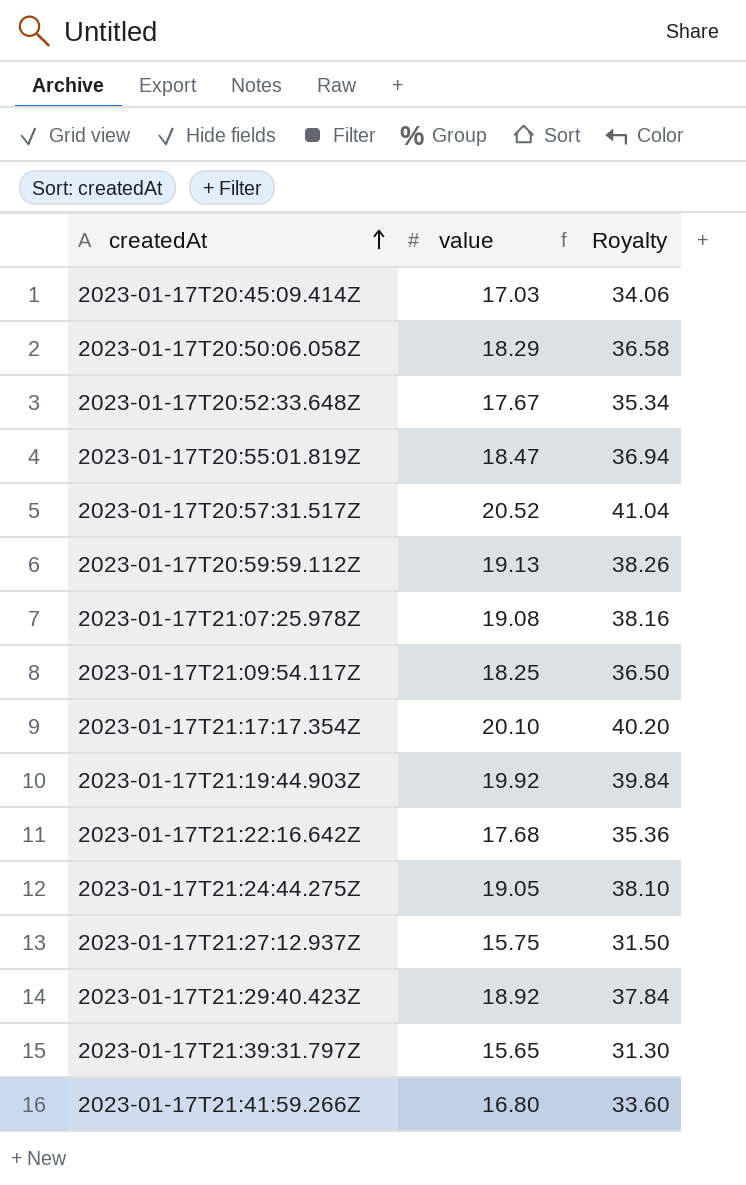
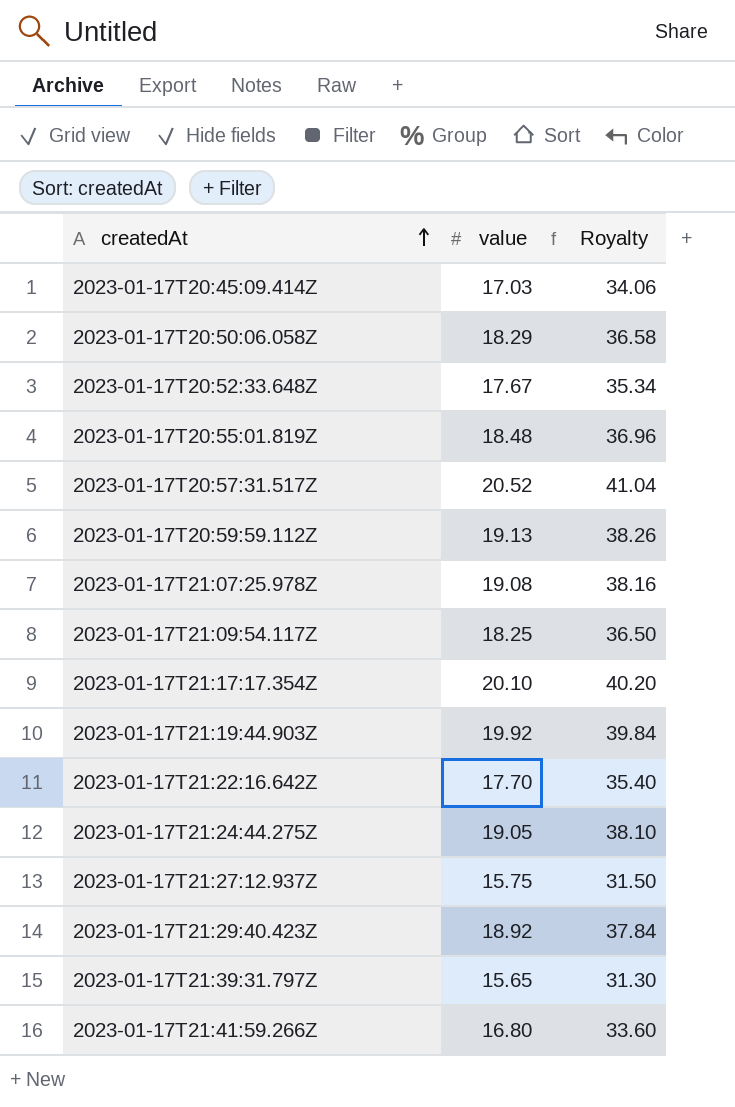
2023-01-17T20:55:01.819Z | value: 18.47 -> 18.48
2023-01-17T20:55:01.819Z | Royalty: 36.94 -> 36.96
2023-01-17T21:22:16.642Z | value: 17.68 -> 17.70
2023-01-17T21:22:16.642Z | Royalty: 35.36 -> 35.40

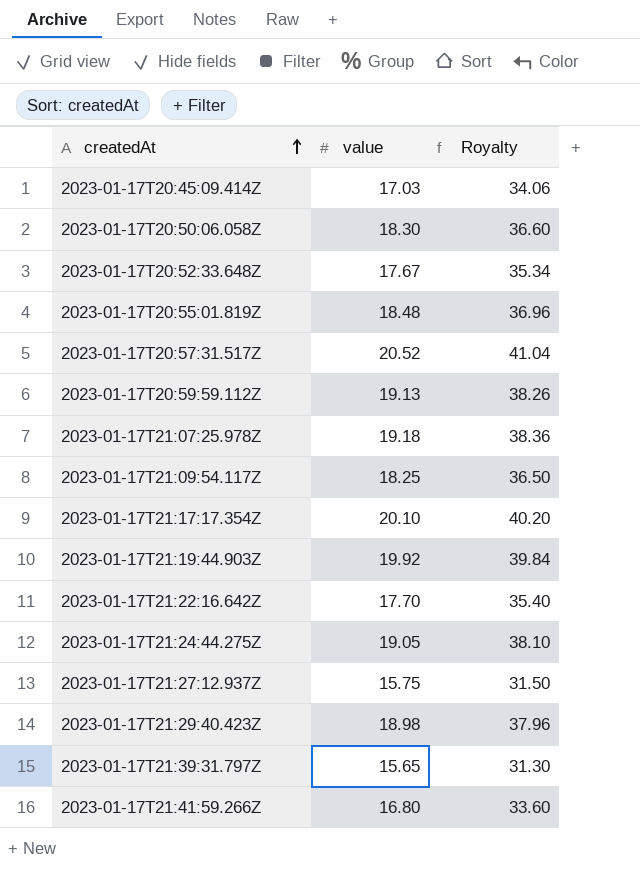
2023-01-17T20:50:06.058Z | value: 18.29 -> 18.30
2023-01-17T20:50:06.058Z | Royalty: 36.58 -> 36.60
2023-01-17T21:07:25.978Z | value: 19.08 -> 19.18
2023-01-17T21:07:25.978Z | Royalty: 38.16 -> 38.36
2023-01-17T21:29:40.423Z | value: 18.92 -> 18.98
2023-01-17T21:29:40.423Z | Royalty: 37.84 -> 37.96

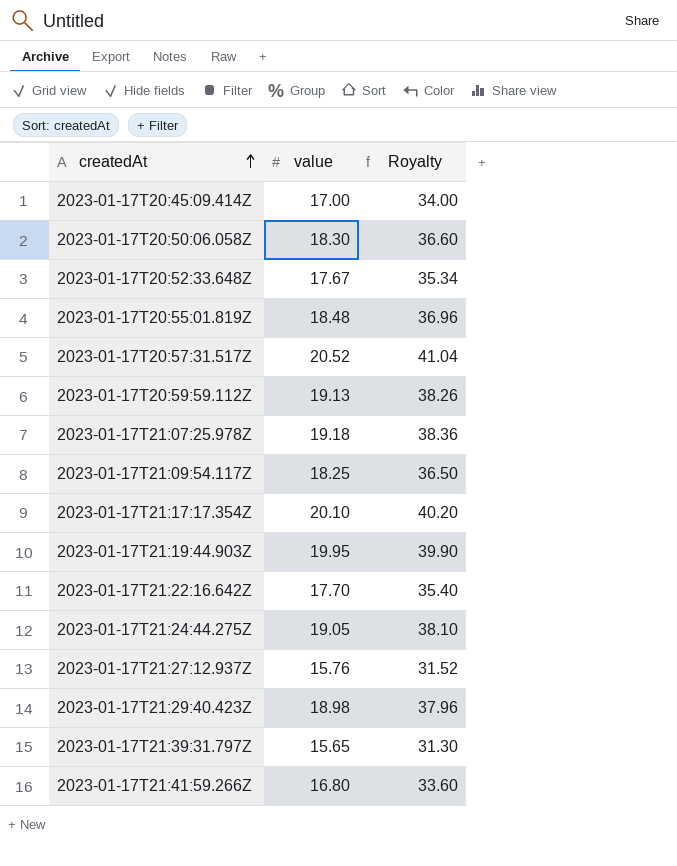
2023-01-17T20:45:09.414Z | value: 17.03 -> 17.00
2023-01-17T20:45:09.414Z | Royalty: 34.06 -> 34.00
2023-01-17T21:19:44.903Z | value: 19.92 -> 19.95
2023-01-17T21:19:44.903Z | Royalty: 39.84 -> 39.90
2023-01-17T21:27:12.937Z | value: 15.75 -> 15.76
2023-01-17T21:27:12.937Z | Royalty: 31.50 -> 31.52

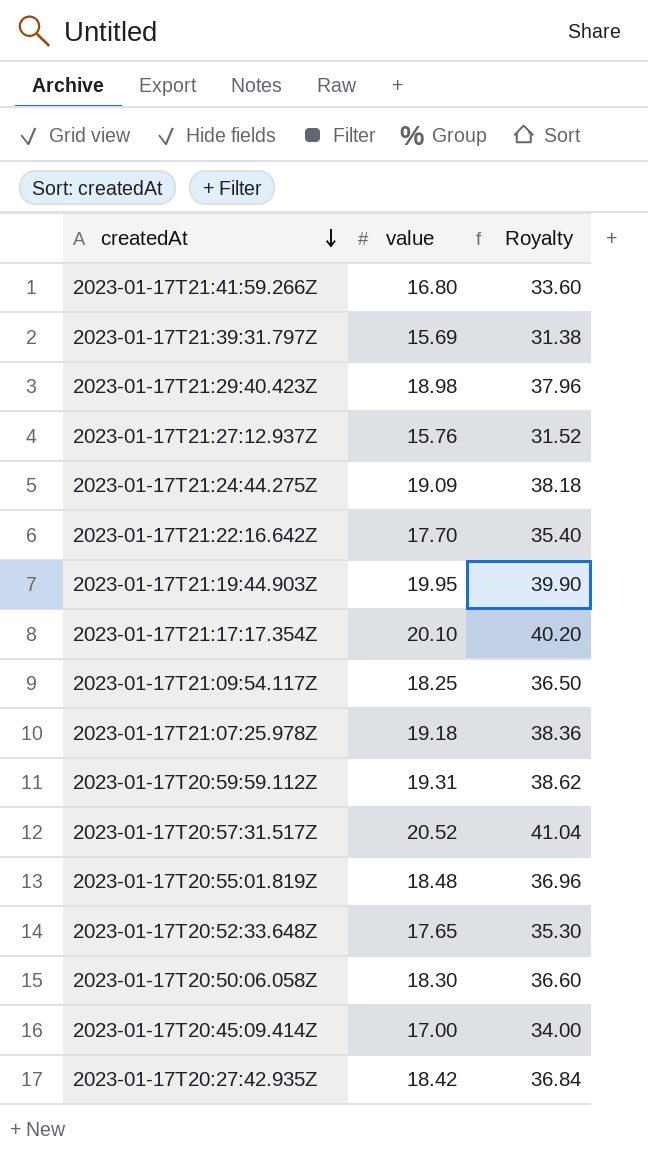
row order: createdAt ascending -> createdAt descending
2023-01-17T21:39:31.797Z | value: 15.65 -> 15.69
2023-01-17T21:39:31.797Z | Royalty: 31.30 -> 31.38
2023-01-17T21:24:44.275Z | value: 19.05 -> 19.09
2023-01-17T21:24:44.275Z | Royalty: 38.10 -> 38.18
2023-01-17T20:59:59.112Z | value: 19.13 -> 19.31
2023-01-17T20:59:59.112Z | Royalty: 38.26 -> 38.62
2023-01-17T20:52:33.648Z | value: 17.67 -> 17.65
2023-01-17T20:52:33.648Z | Royalty: 35.34 -> 35.30
row 2023-01-17T20:27:42.935Z: none -> 18.42 | 36.84

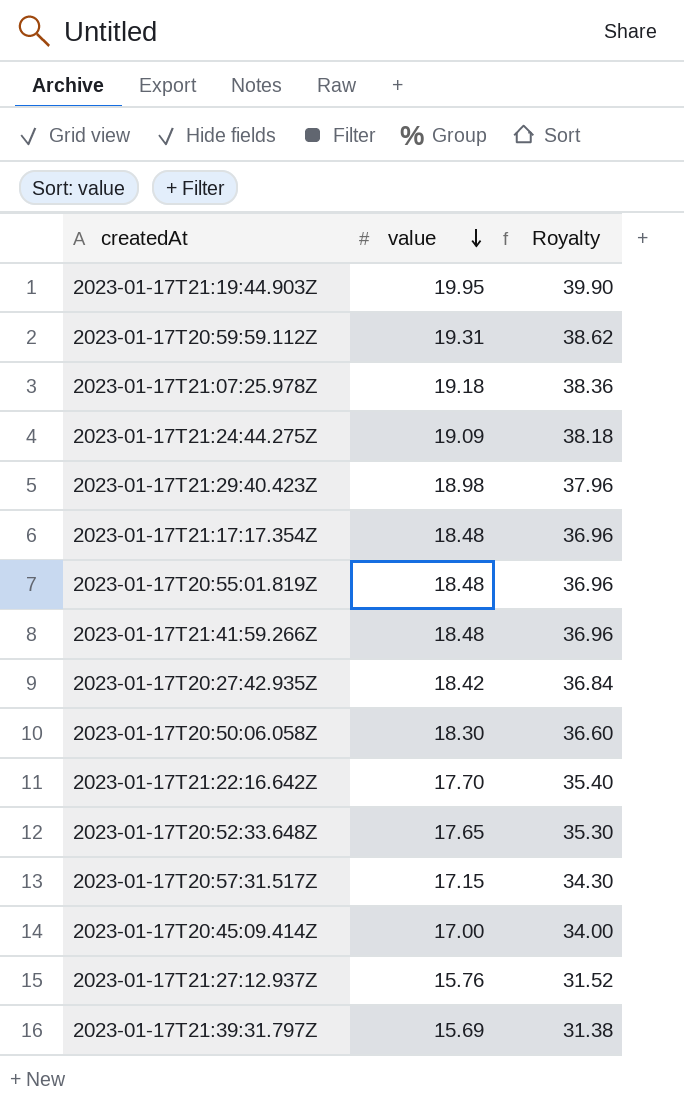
row order: createdAt descending -> value descending
row 2023-01-17T21:09:54.117Z: 18.25 | 36.50 -> none
2023-01-17T21:17:17.354Z | value: 20.10 -> 18.48
2023-01-17T21:17:17.354Z | Royalty: 40.20 -> 36.96
2023-01-17T21:41:59.266Z | value: 16.80 -> 18.48
2023-01-17T21:41:59.266Z | Royalty: 33.60 -> 36.96
2023-01-17T20:57:31.517Z | value: 20.52 -> 17.15
2023-01-17T20:57:31.517Z | Royalty: 41.04 -> 34.30

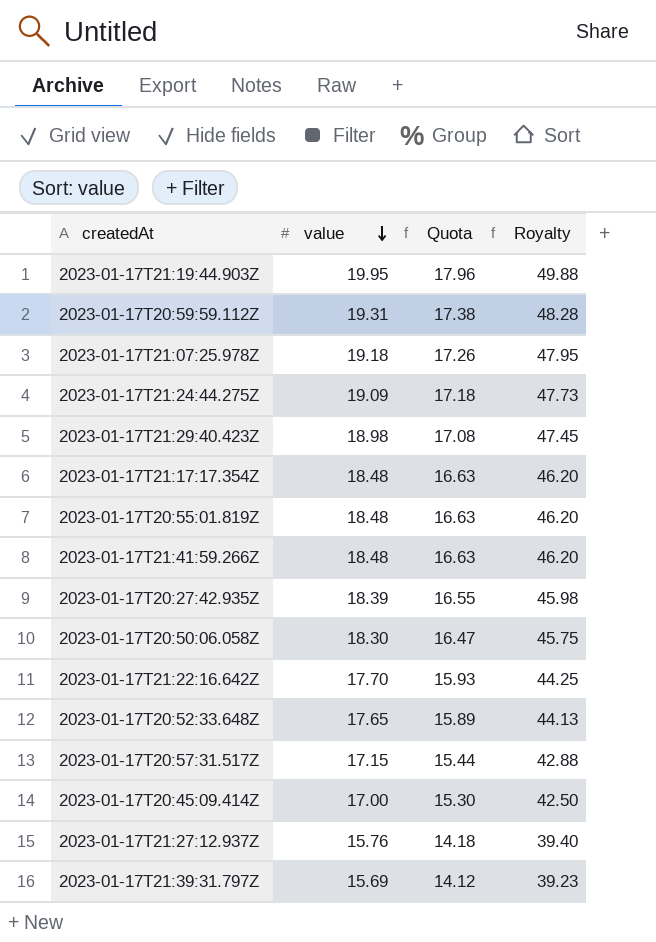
column Quota | formula: none -> [value] * 0.9
column Royalty | formula: [value] * 2 -> [value] * 2.5
2023-01-17T20:27:42.935Z | value: 18.42 -> 18.39

